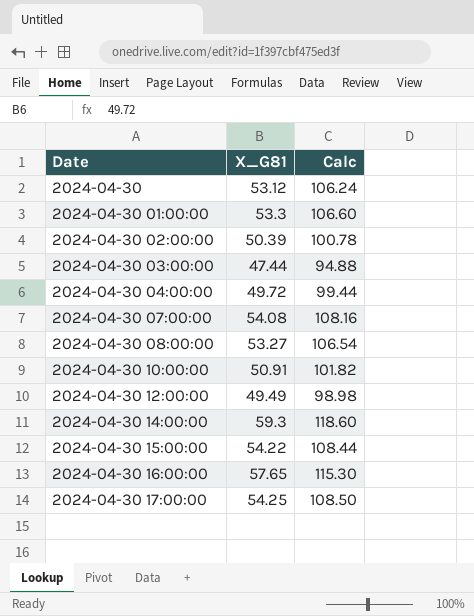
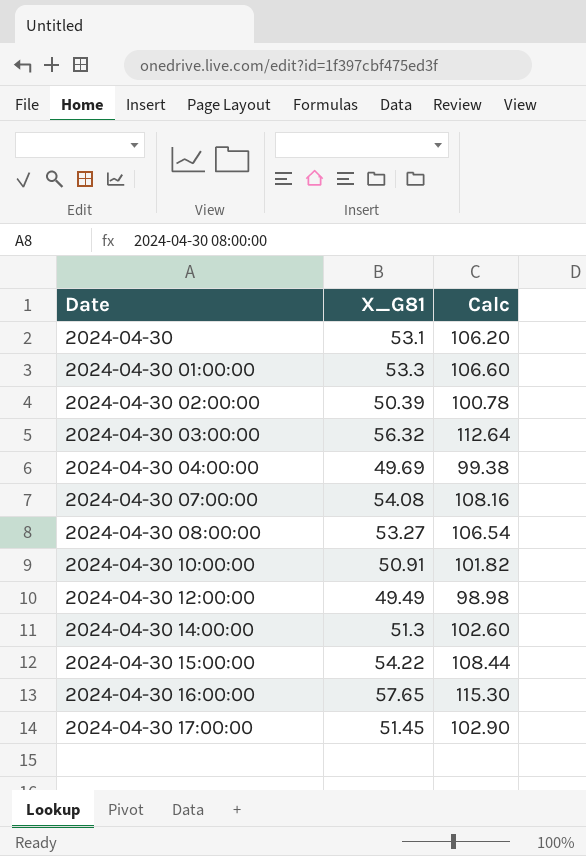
2024-04-30 | X_G81: 53.12 -> 53.1
2024-04-30 | Calc: 106.24 -> 106.20
2024-04-30 03:00:00 | X_G81: 47.44 -> 56.32
2024-04-30 03:00:00 | Calc: 94.88 -> 112.64
2024-04-30 04:00:00 | X_G81: 49.72 -> 49.69
2024-04-30 04:00:00 | Calc: 99.44 -> 99.38
2024-04-30 14:00:00 | X_G81: 59.3 -> 51.3
2024-04-30 14:00:00 | Calc: 118.60 -> 102.60
2024-04-30 17:00:00 | X_G81: 54.25 -> 51.45
2024-04-30 17:00:00 | Calc: 108.50 -> 102.90

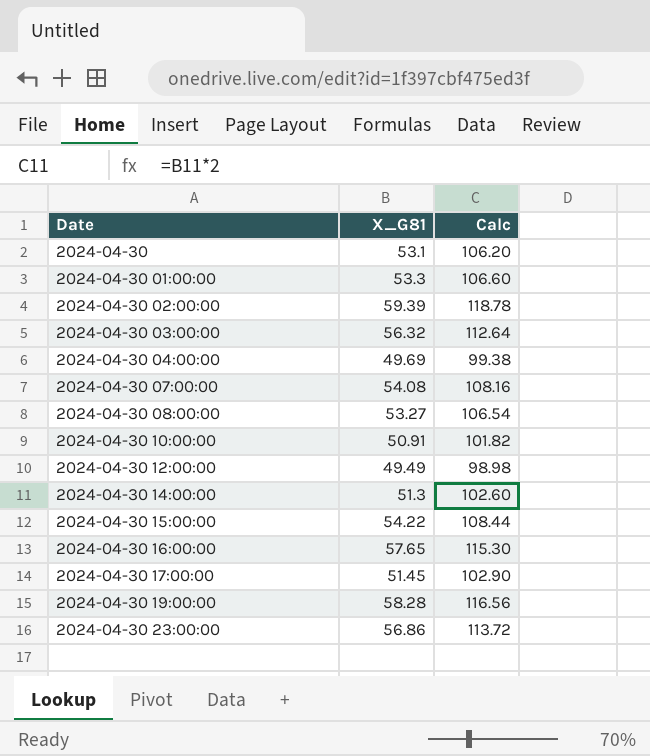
2024-04-30 02:00:00 | X_G81: 50.39 -> 59.39
2024-04-30 02:00:00 | Calc: 100.78 -> 118.78
row 2024-04-30 19:00:00: none -> 58.28 | 116.56
row 2024-04-30 23:00:00: none -> 56.86 | 113.72

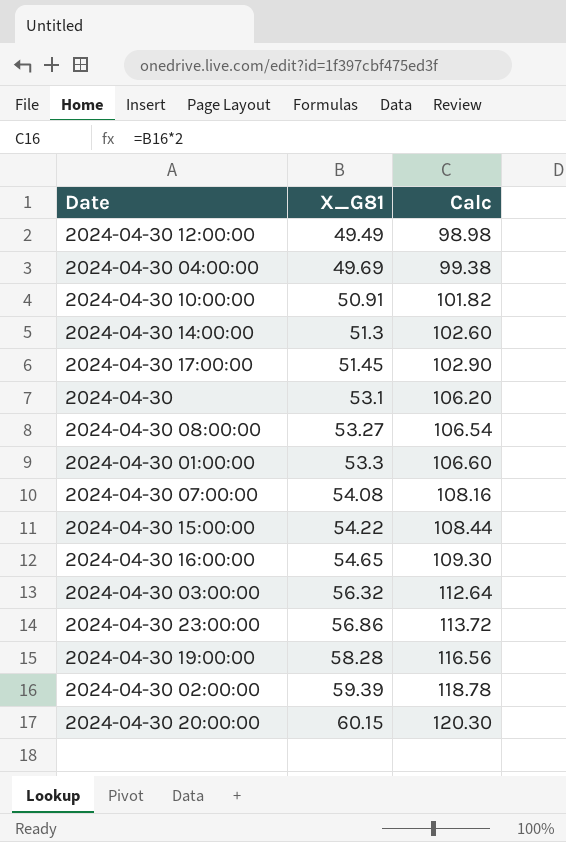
row order: Date ascending -> X_G81 ascending
2024-04-30 16:00:00 | X_G81: 57.65 -> 54.65
2024-04-30 16:00:00 | Calc: 115.30 -> 109.30
row 2024-04-30 20:00:00: none -> 60.15 | 120.30

